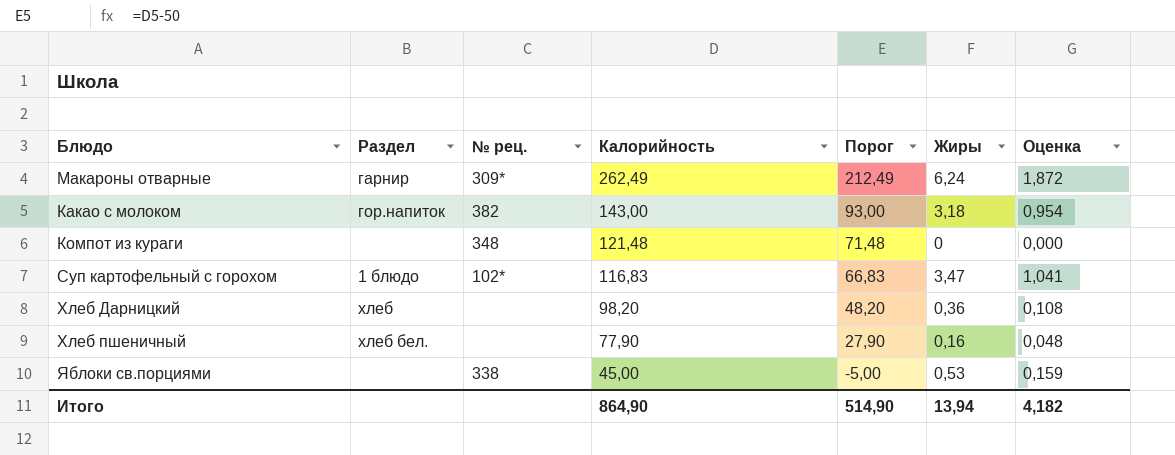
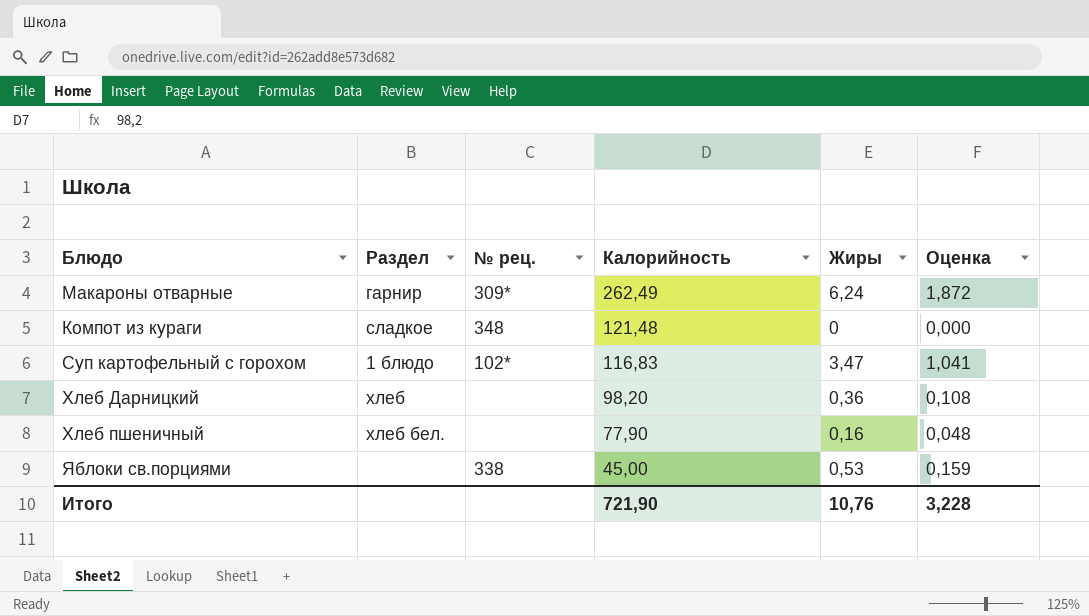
column Порог | formula: [Калорийность] - 50 -> none
row Какао с молоком: гор.напиток | 382 | 143,00 | 93,00 | 3,18 | 0,954 -> none
Компот из кураги | Раздел: none -> сладкое
Итого | Калорийность: 864,90 -> 721,90
Итого | Жиры: 13,94 -> 10,76
Итого | Оценка: 4,182 -> 3,228

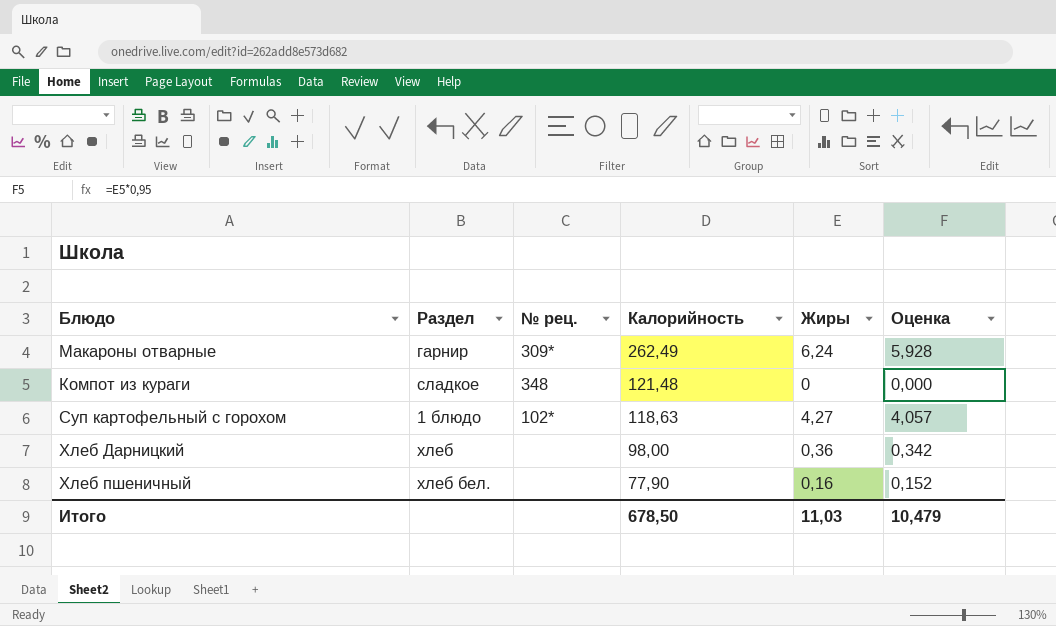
column Оценка | formula: [Жиры] * 0,3 -> [Жиры] * 0,95
row Яблоки св.порциями: none | 338 | 45,00 | 0,53 | 0,159 -> none
Суп картофельный с горохом | Калорийность: 116,83 -> 118,63
Суп картофельный с горохом | Жиры: 3,47 -> 4,27
Хлеб Дарницкий | Калорийность: 98,20 -> 98,00
Итого | Калорийность: 721,90 -> 678,50
Итого | Жиры: 10,76 -> 11,03
Итого | Оценка: 3,228 -> 10,479

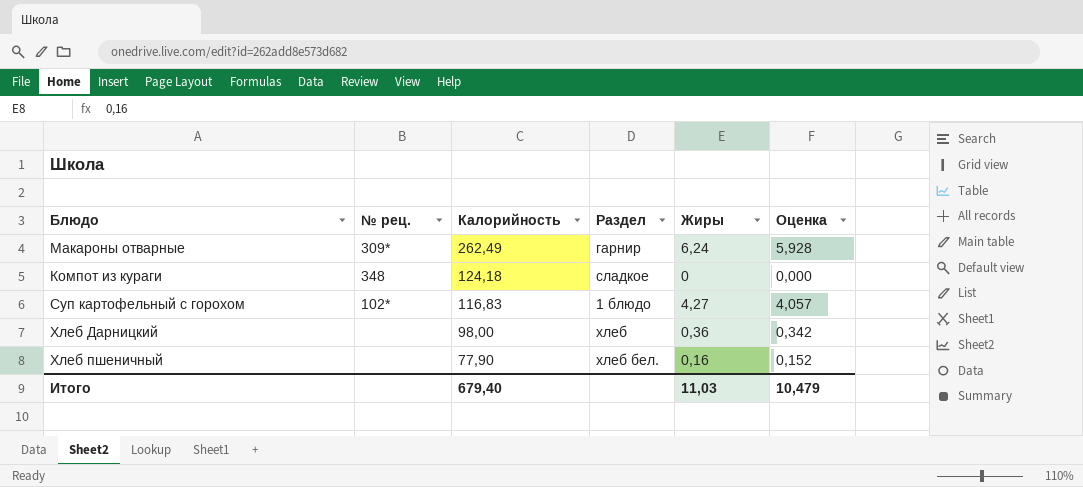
column Раздел | position: 2 -> 4
Компот из кураги | Калорийность: 121,48 -> 124,18
Суп картофельный с горохом | Калорийность: 118,63 -> 116,83
Итого | Калорийность: 678,50 -> 679,40

